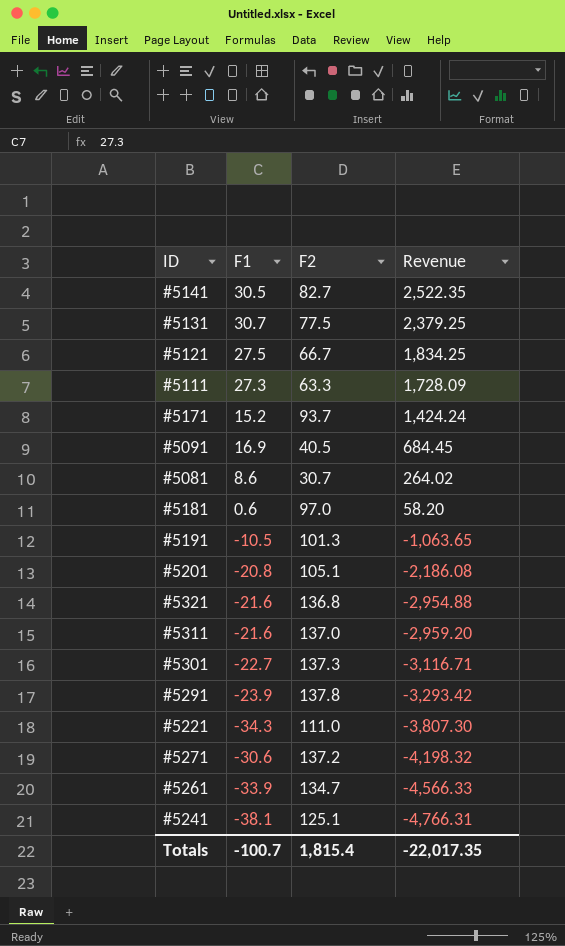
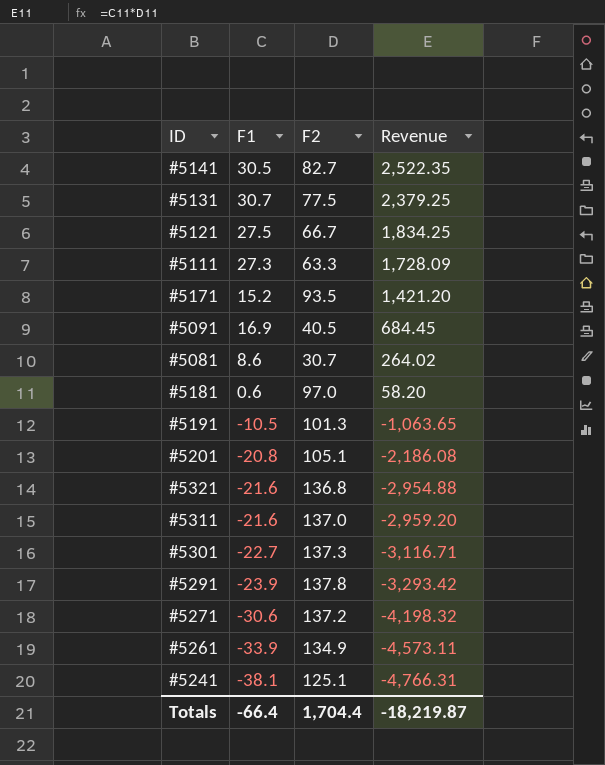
row #5221: -34.3 | 111.0 | -3,807.30 -> none
#5171 | F2: 93.7 -> 93.5
#5171 | Revenue: 1,424.24 -> 1,421.20
#5261 | F2: 134.7 -> 134.9
#5261 | Revenue: -4,566.33 -> -4,573.11
Totals | F1: -100.7 -> -66.4
Totals | F2: 1,815.4 -> 1,704.4
Totals | Revenue: -22,017.35 -> -18,219.87

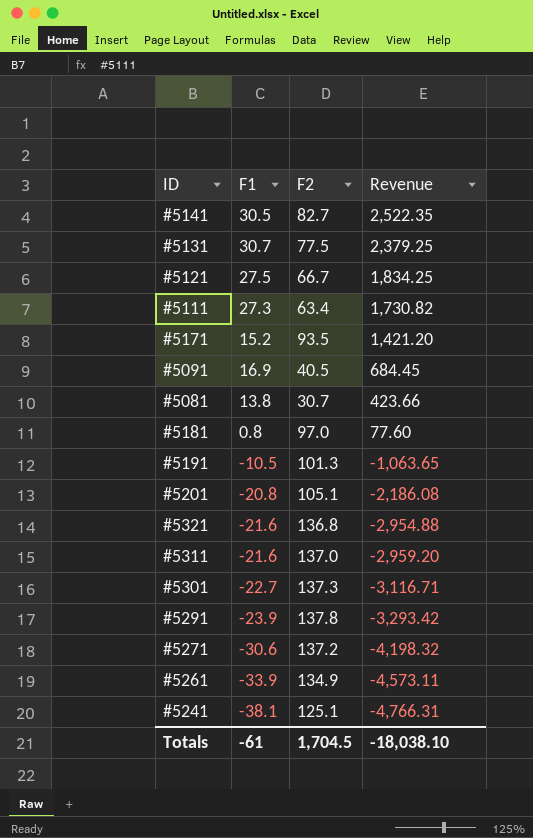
#5111 | F2: 63.3 -> 63.4
#5111 | Revenue: 1,728.09 -> 1,730.82
#5081 | F1: 8.6 -> 13.8
#5081 | Revenue: 264.02 -> 423.66
#5181 | F1: 0.6 -> 0.8
#5181 | Revenue: 58.20 -> 77.60
Totals | F1: -66.4 -> -61
Totals | F2: 1,704.4 -> 1,704.5
Totals | Revenue: -18,219.87 -> -18,038.10

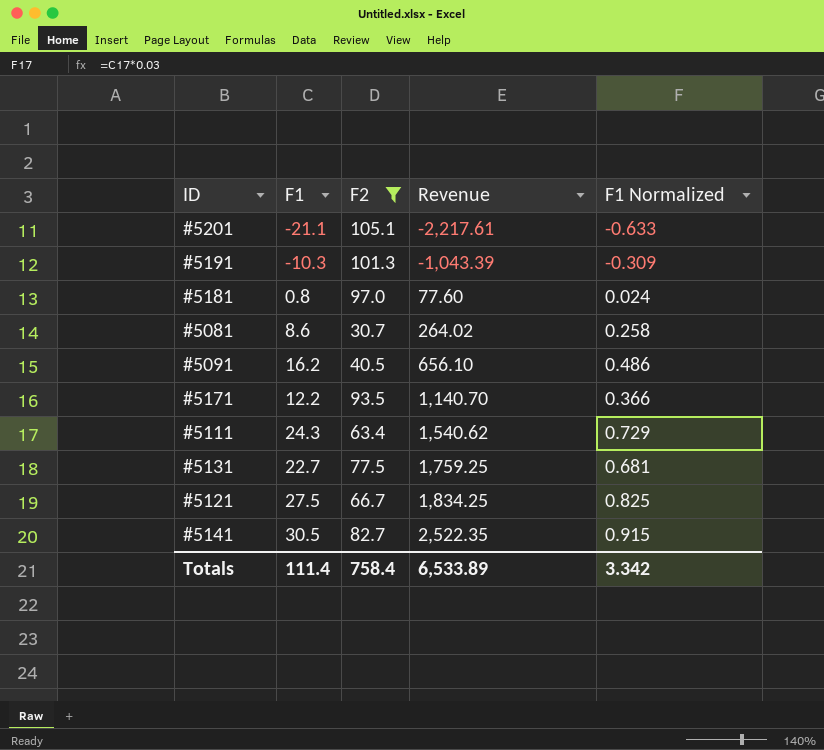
filter: none -> F2 <= 105.1
row order: Revenue descending -> Revenue ascending
column F1 Normalized | formula: none -> [F1] * 0.03
#5201 | F1: -20.8 -> -21.1
#5201 | Revenue: -2,186.08 -> -2,217.61
#5191 | F1: -10.5 -> -10.3
#5191 | Revenue: -1,063.65 -> -1,043.39
#5081 | F1: 13.8 -> 8.6
#5081 | Revenue: 423.66 -> 264.02
#5091 | F1: 16.9 -> 16.2
#5091 | Revenue: 684.45 -> 656.10
#5171 | F1: 15.2 -> 12.2
#5171 | Revenue: 1,421.20 -> 1,140.70
#5111 | F1: 27.3 -> 24.3
#5111 | Revenue: 1,730.82 -> 1,540.62
#5131 | F1: 30.7 -> 22.7
#5131 | Revenue: 2,379.25 -> 1,759.25
Totals | F1: -61 -> 111.4
Totals | F2: 1,704.5 -> 758.4
Totals | Revenue: -18,038.10 -> 6,533.89

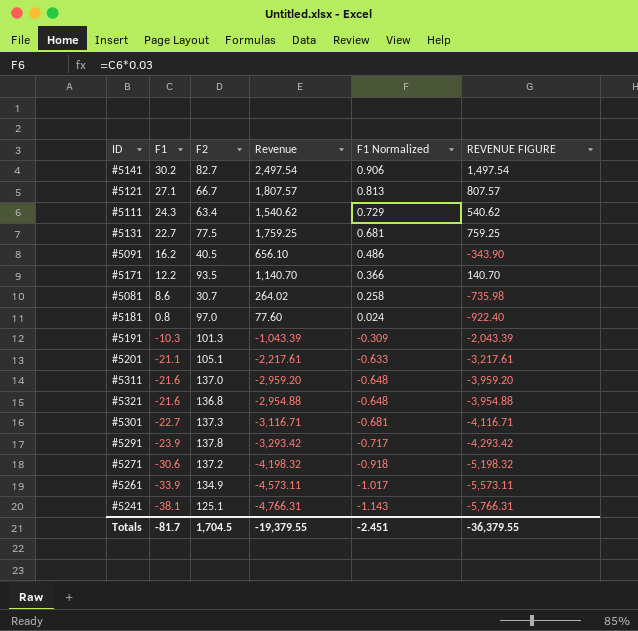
filter: F2 <= 105.1 -> none
row order: Revenue ascending -> F1 descending
column REVENUE FIGURE | formula: none -> [Revenue] - 1000
#5141 | F1: 30.5 -> 30.2
#5141 | Revenue: 2,522.35 -> 2,497.54
#5141 | F1 Normalized: 0.915 -> 0.906
#5121 | F1: 27.5 -> 27.1
#5121 | Revenue: 1,834.25 -> 1,807.57
#5121 | F1 Normalized: 0.825 -> 0.813
Totals | F1: 111.4 -> -81.7
Totals | F2: 758.4 -> 1,704.5
Totals | Revenue: 6,533.89 -> -19,379.55
Totals | F1 Normalized: 3.342 -> -2.451

